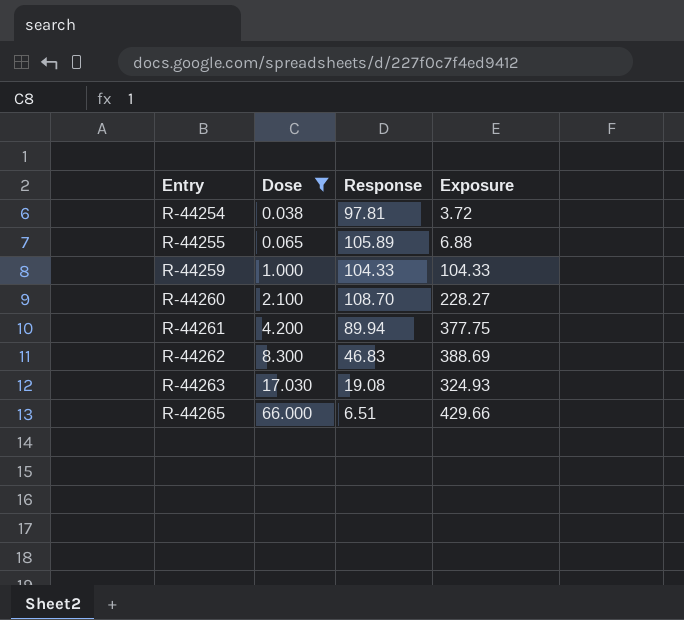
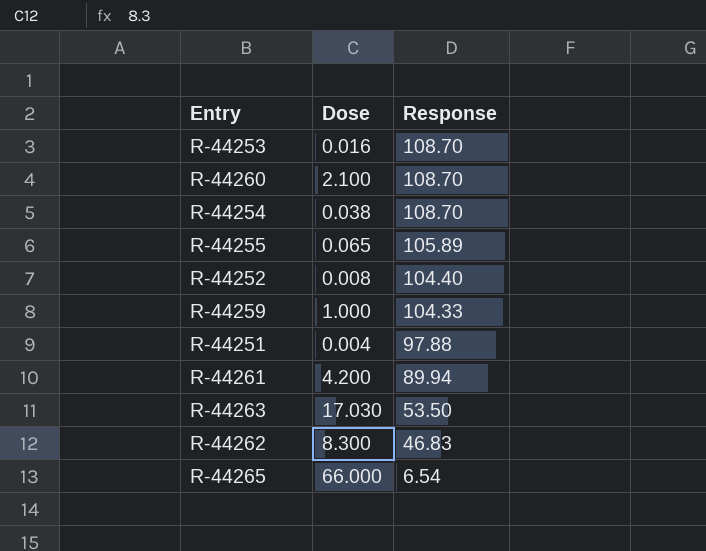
filter: Dose >= 0.038 -> none
row order: Entry ascending -> Response descending
column Exposure | formula: [Dose] * [Response] -> none
R-44254 | Response: 97.81 -> 108.70
R-44263 | Response: 19.08 -> 53.50
R-44265 | Response: 6.51 -> 6.54

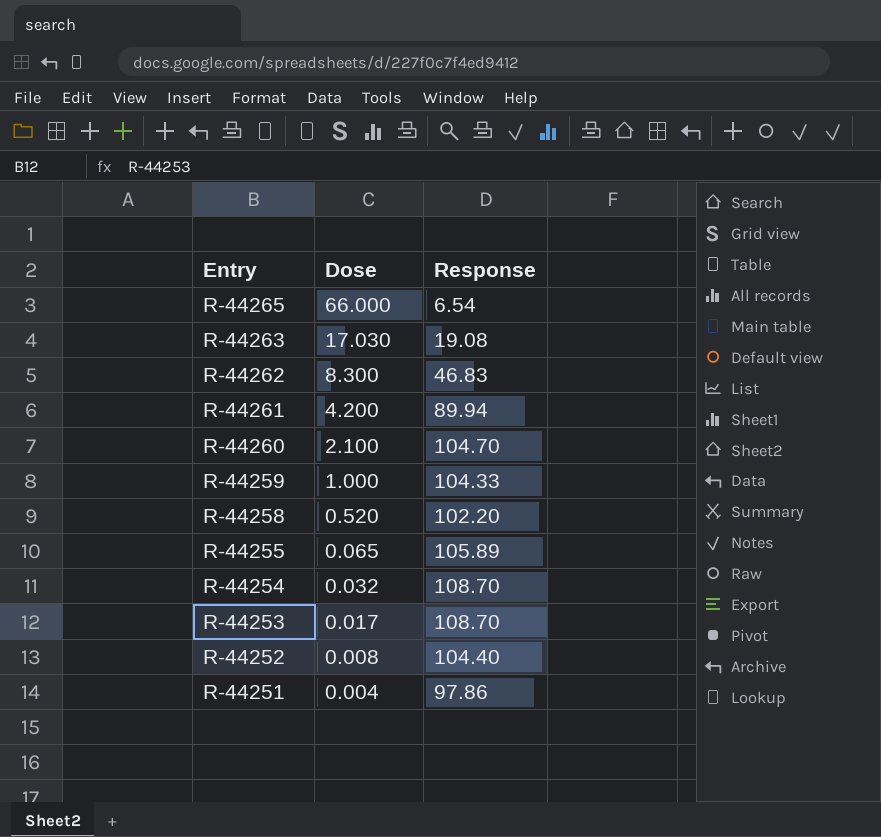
row order: Response descending -> Entry descending
R-44263 | Response: 53.50 -> 19.08
R-44260 | Response: 108.70 -> 104.70
row R-44258: none -> 0.520 | 102.20
R-44254 | Dose: 0.038 -> 0.032
R-44253 | Dose: 0.016 -> 0.017
R-44251 | Response: 97.88 -> 97.86

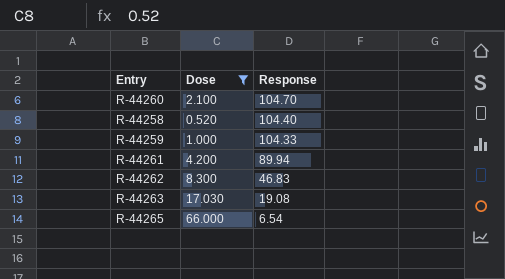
filter: none -> Dose >= 0.520
row order: Entry descending -> Response descending
R-44258 | Response: 102.20 -> 104.40

